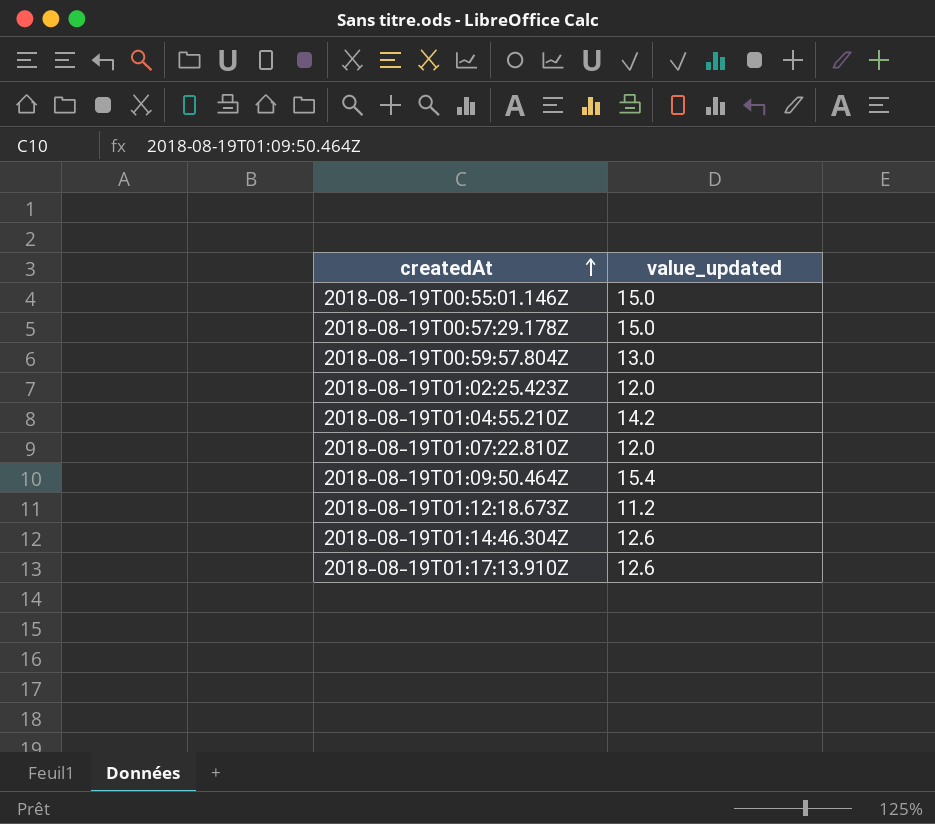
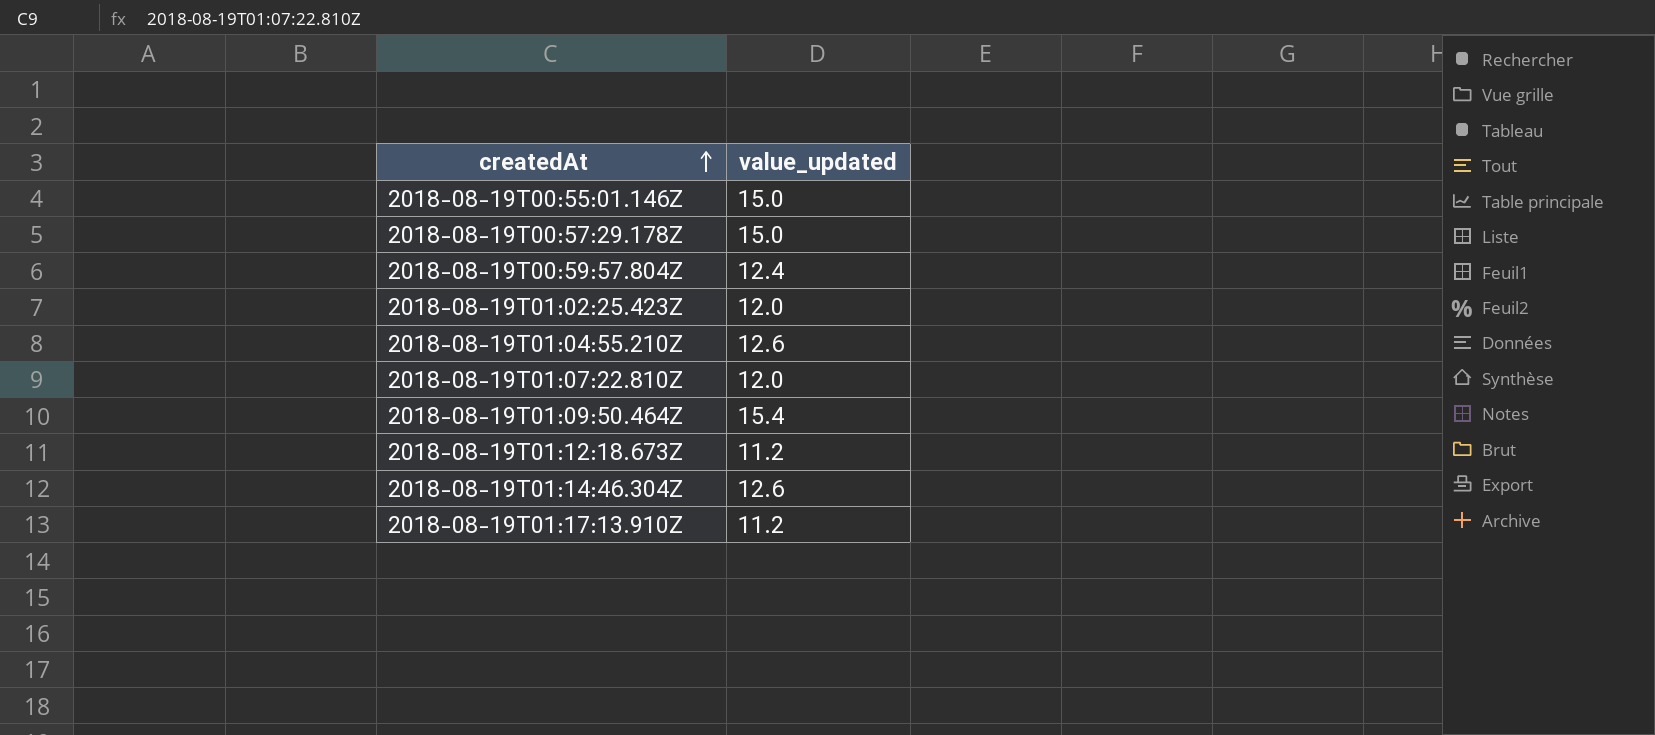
2018-08-19T00:59:57.804Z | value_updated: 13.0 -> 12.4
2018-08-19T01:04:55.210Z | value_updated: 14.2 -> 12.6
2018-08-19T01:17:13.910Z | value_updated: 12.6 -> 11.2

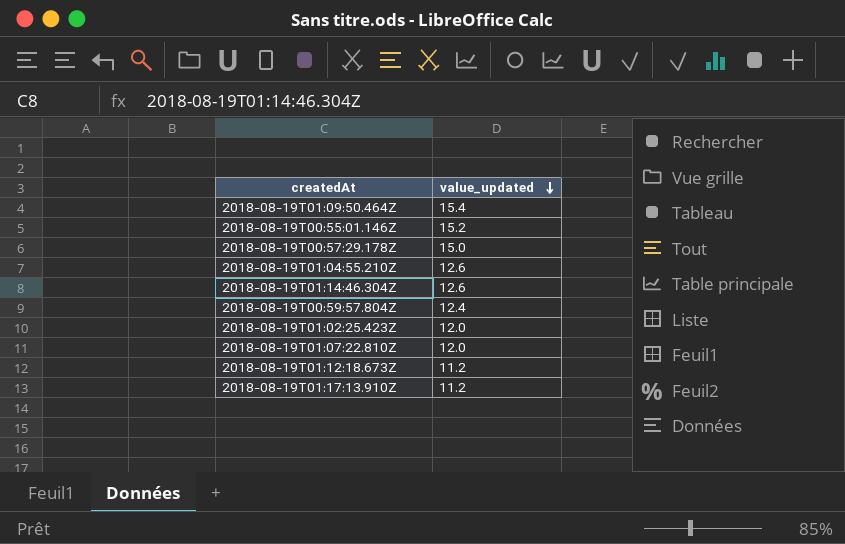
row order: createdAt ascending -> value_updated descending
2018-08-19T00:55:01.146Z | value_updated: 15.0 -> 15.2

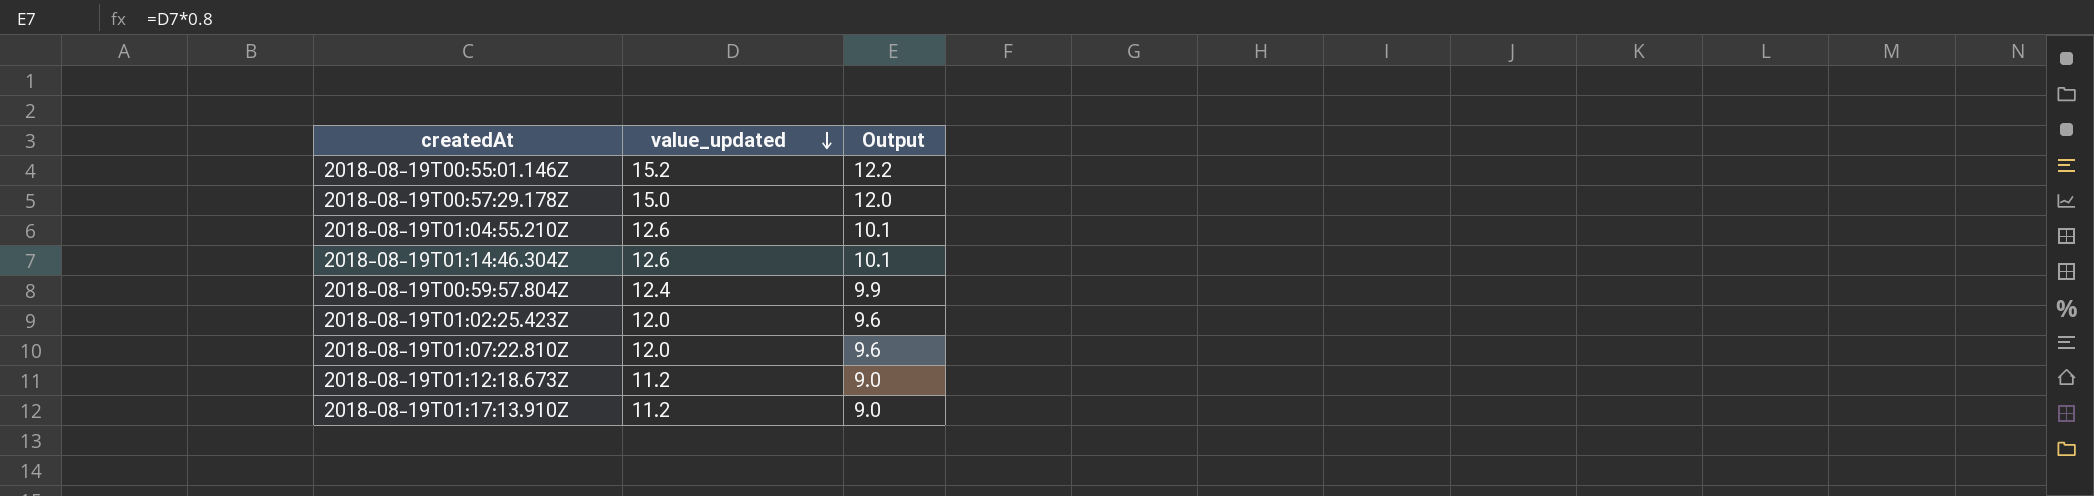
column Output | formula: none -> [value_updated] * 0.8
row 2018-08-19T01:09:50.464Z: 15.4 -> none

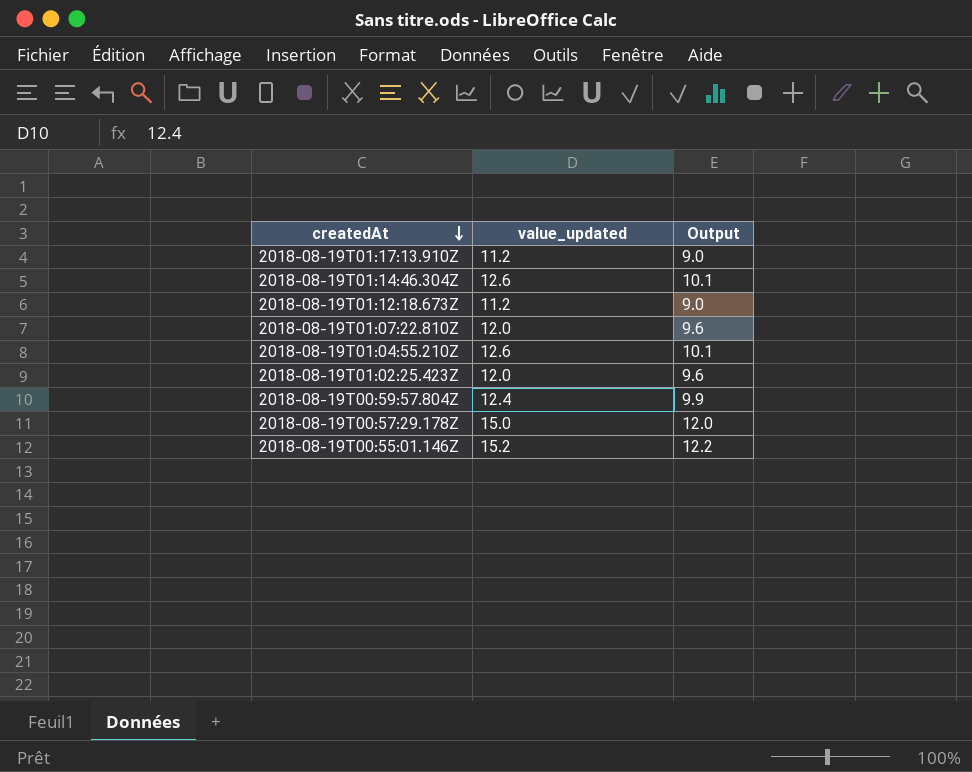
row order: value_updated descending -> createdAt descending

